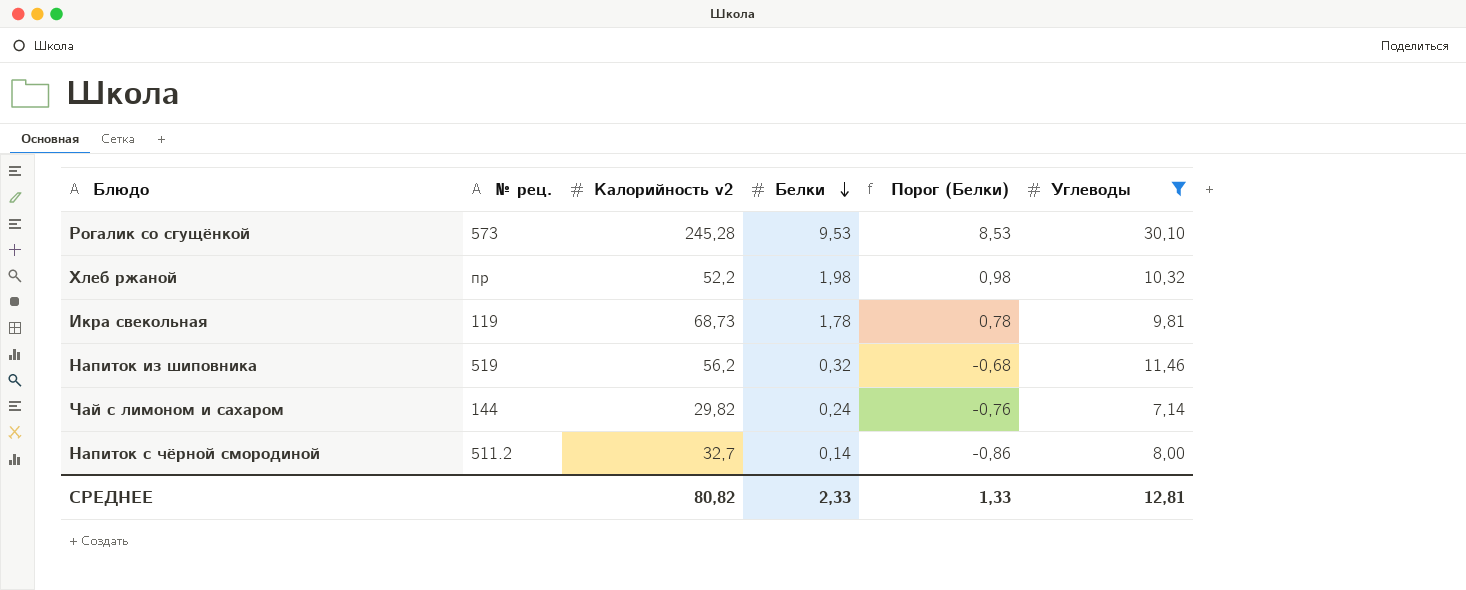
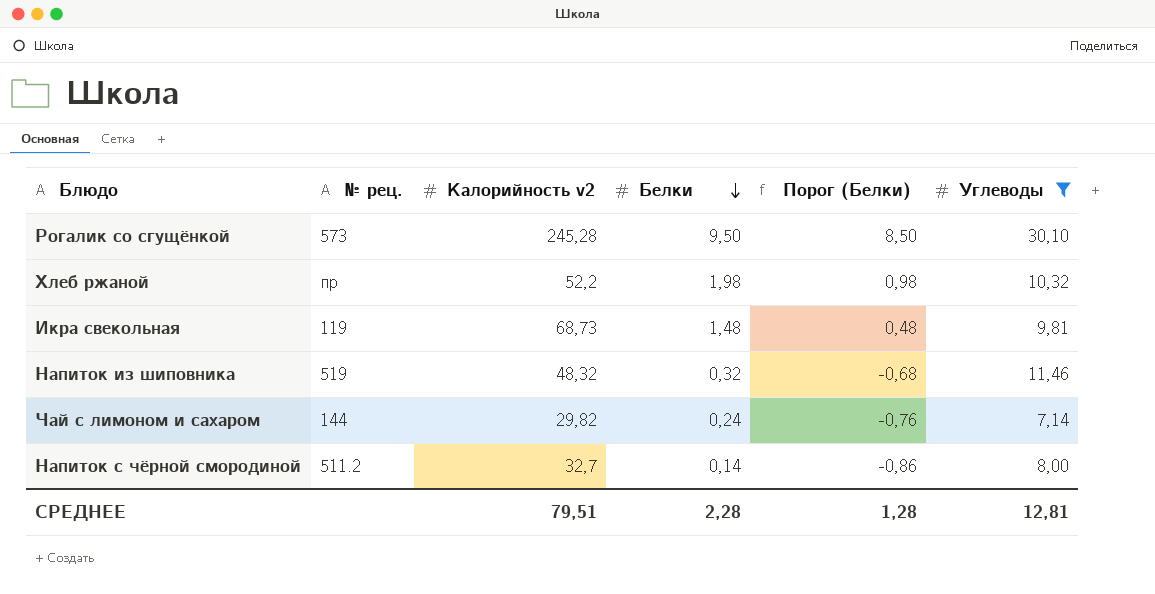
Рогалик со сгущёнкой | Белки: 9,53 -> 9,50
Рогалик со сгущёнкой | Порог (Белки): 8,53 -> 8,50
Икра свекольная | Белки: 1,78 -> 1,48
Икра свекольная | Порог (Белки): 0,78 -> 0,48
Напиток из шиповника | Калорийность v2: 56,2 -> 48,32
СРЕДНЕЕ | Калорийность v2: 80,82 -> 79,51
СРЕДНЕЕ | Белки: 2,33 -> 2,28
СРЕДНЕЕ | Порог (Белки): 1,33 -> 1,28

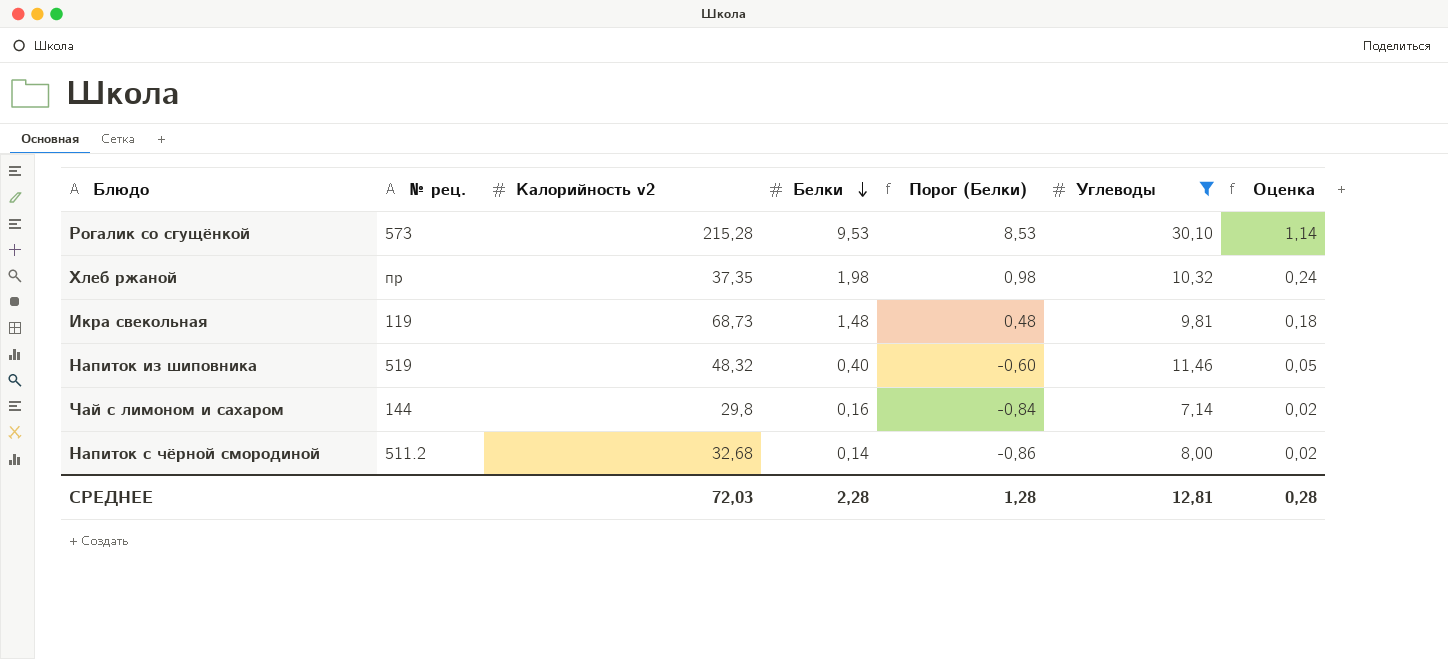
column Оценка | formula: none -> [Белки] * 0,12
Рогалик со сгущёнкой | Калорийность v2: 245,28 -> 215,28
Рогалик со сгущёнкой | Белки: 9,50 -> 9,53
Рогалик со сгущёнкой | Порог (Белки): 8,50 -> 8,53
Хлеб ржаной | Калорийность v2: 52,2 -> 37,35
Напиток из шиповника | Белки: 0,32 -> 0,40
Напиток из шиповника | Порог (Белки): -0,68 -> -0,60
Чай с лимоном и сахаром | Калорийность v2: 29,82 -> 29,8
Чай с лимоном и сахаром | Белки: 0,24 -> 0,16
Чай с лимоном и сахаром | Порог (Белки): -0,76 -> -0,84
Напиток с чёрной смородиной | Калорийность v2: 32,7 -> 32,68
СРЕДНЕЕ | Калорийность v2: 79,51 -> 72,03

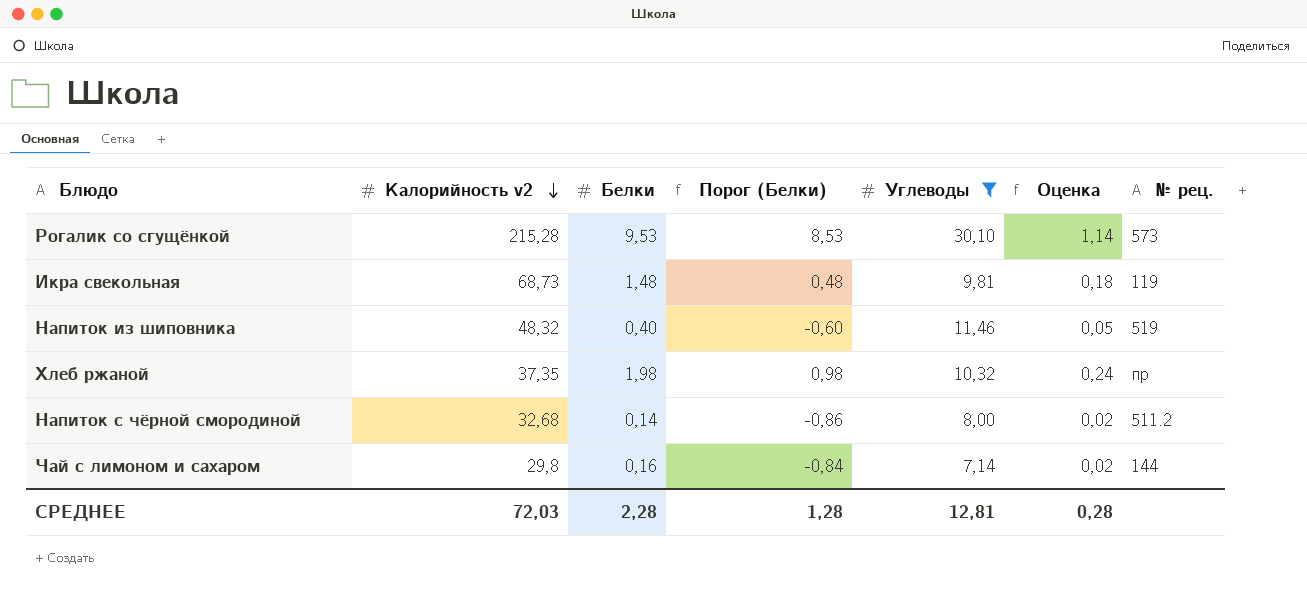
row order: Белки descending -> Калорийность v2 descending
column № рец. | position: 2 -> 7

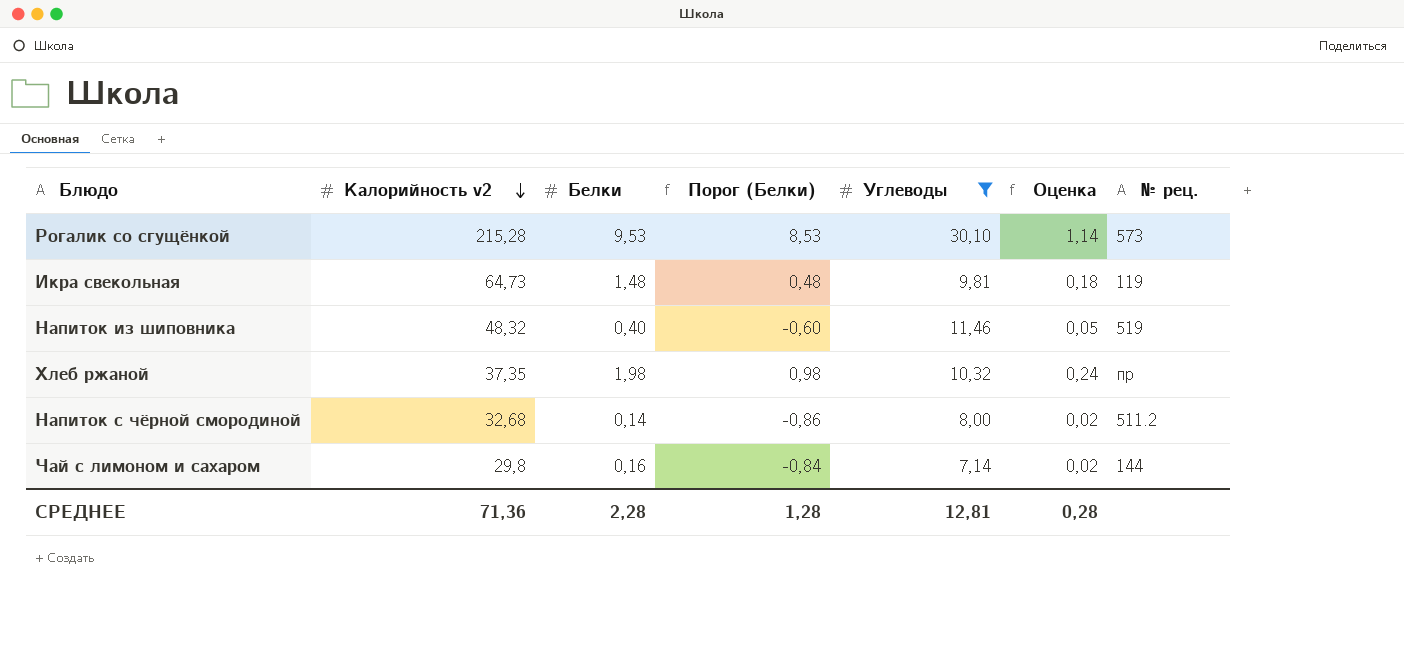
Икра свекольная | Калорийность v2: 68,73 -> 64,73
СРЕДНЕЕ | Калорийность v2: 72,03 -> 71,36

